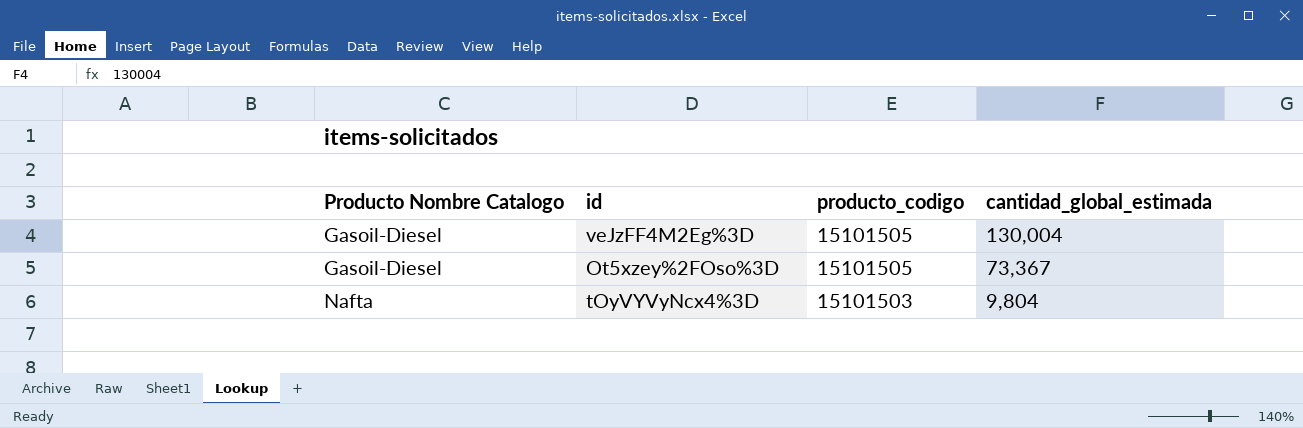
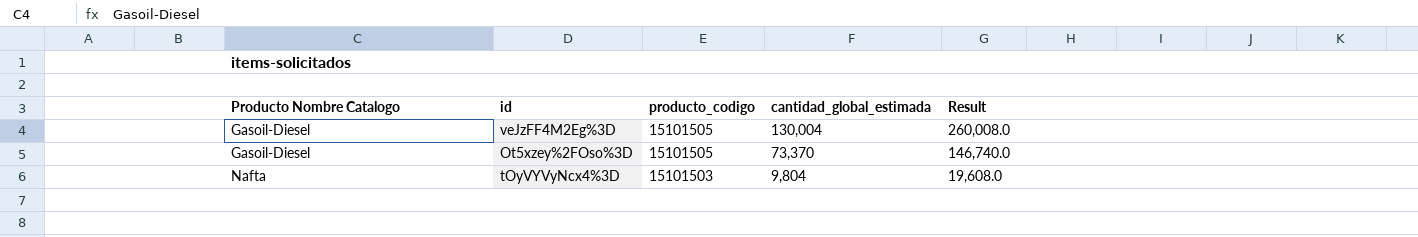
column Result | formula: none -> [cantidad_global_estimada] * 2
Ot5xzey%2FOso%3D | cantidad_global_estimada: 73,367 -> 73,370

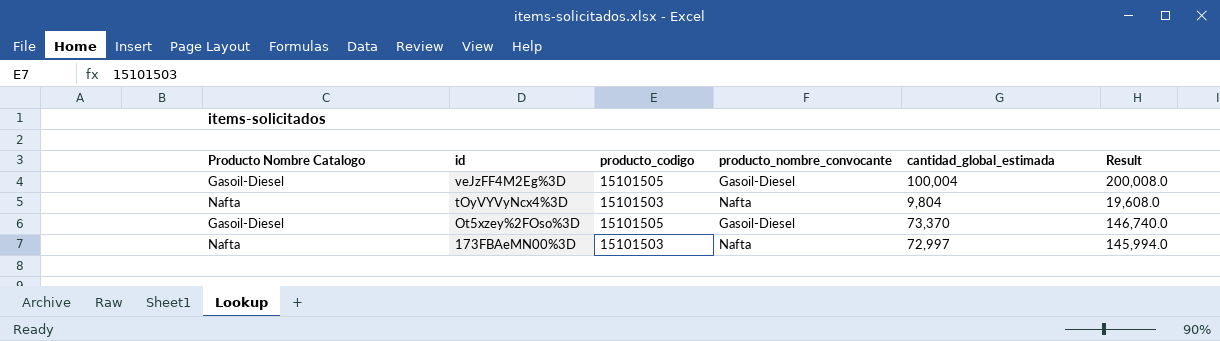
row order: Producto Nombre Catalogo ascending -> id descending
column producto_nombre_convocante | position: none -> 4
veJzFF4M2Eg%3D | cantidad_global_estimada: 130,004 -> 100,004
veJzFF4M2Eg%3D | Result: 260,008.0 -> 200,008.0
row 173FBAeMN00%3D: none -> Nafta | 15101503 | Nafta | 72,997 | 145,994.0

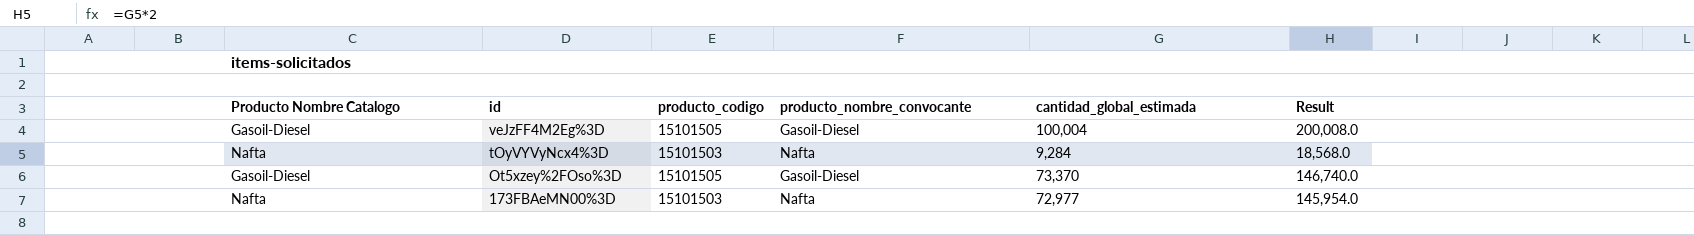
tOyVYVyNcx4%3D | cantidad_global_estimada: 9,804 -> 9,284
tOyVYVyNcx4%3D | Result: 19,608.0 -> 18,568.0
173FBAeMN00%3D | cantidad_global_estimada: 72,997 -> 72,977
173FBAeMN00%3D | Result: 145,994.0 -> 145,954.0

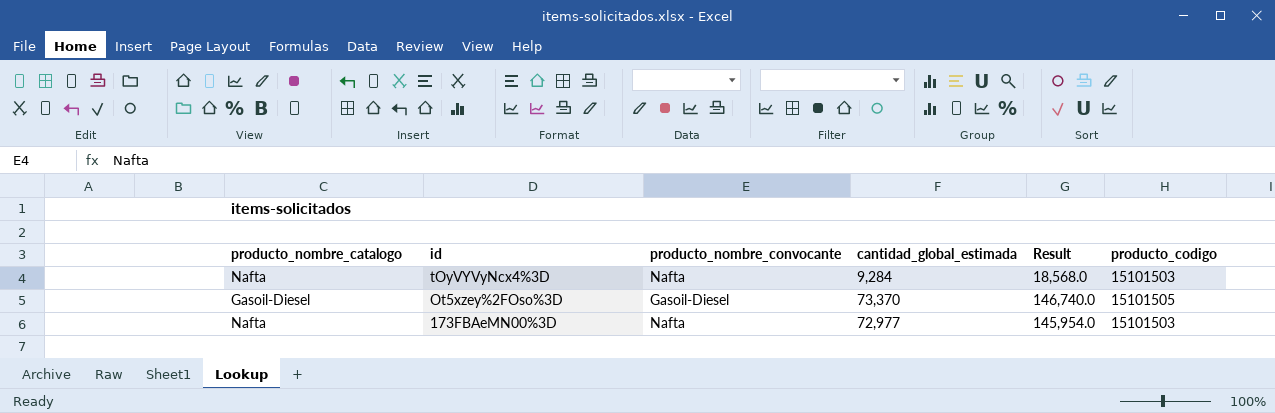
column name: Producto Nombre Catalogo -> producto_nombre_catalogo
column producto_codigo | position: 3 -> 6
row veJzFF4M2Eg%3D: Gasoil-Diesel | 15101505 | Gasoil-Diesel | 100,004 | 200,008.0 -> none

